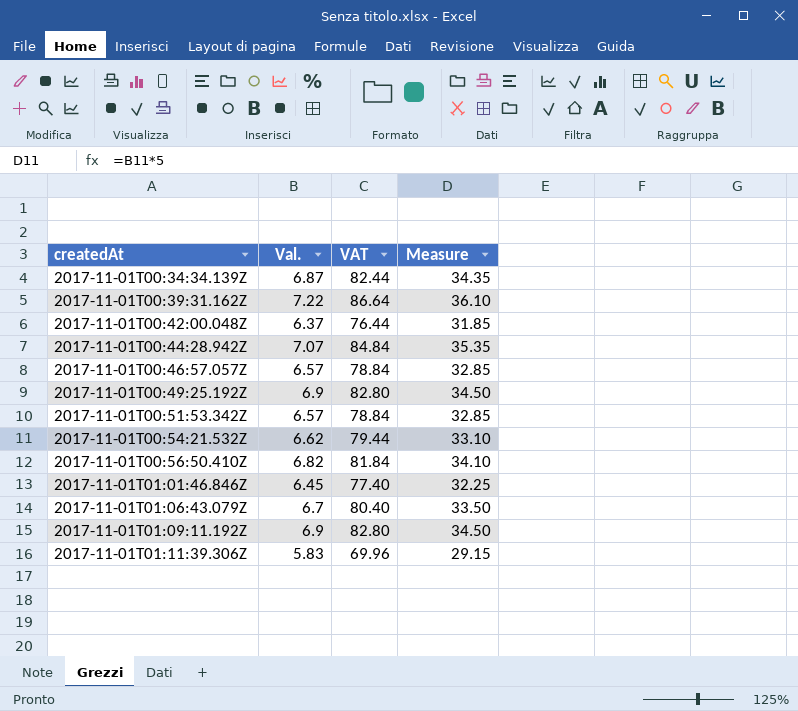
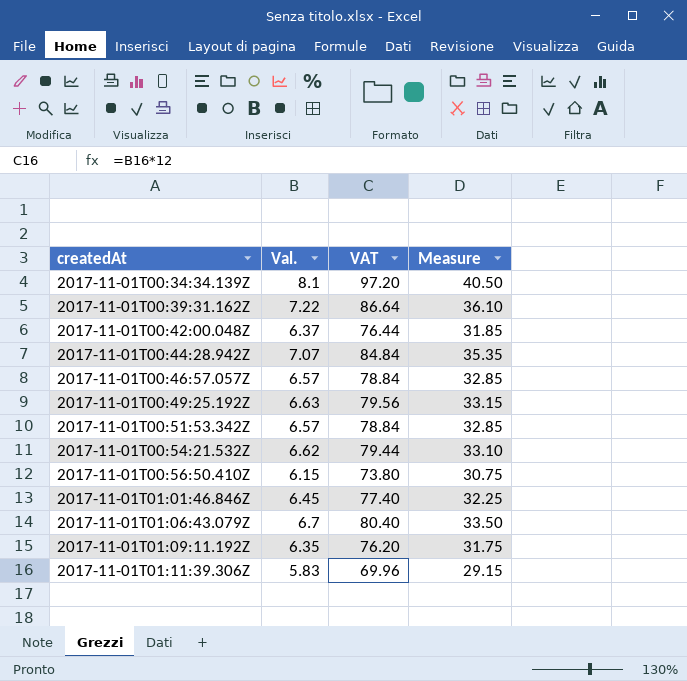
2017-11-01T00:34:34.139Z | Val.: 6.87 -> 8.1
2017-11-01T00:34:34.139Z | VAT: 82.44 -> 97.20
2017-11-01T00:34:34.139Z | Measure: 34.35 -> 40.50
2017-11-01T00:49:25.192Z | Val.: 6.9 -> 6.63
2017-11-01T00:49:25.192Z | VAT: 82.80 -> 79.56
2017-11-01T00:49:25.192Z | Measure: 34.50 -> 33.15
2017-11-01T00:56:50.410Z | Val.: 6.82 -> 6.15
2017-11-01T00:56:50.410Z | VAT: 81.84 -> 73.80
2017-11-01T00:56:50.410Z | Measure: 34.10 -> 30.75
2017-11-01T01:09:11.192Z | Val.: 6.9 -> 6.35
2017-11-01T01:09:11.192Z | VAT: 82.80 -> 76.20
2017-11-01T01:09:11.192Z | Measure: 34.50 -> 31.75

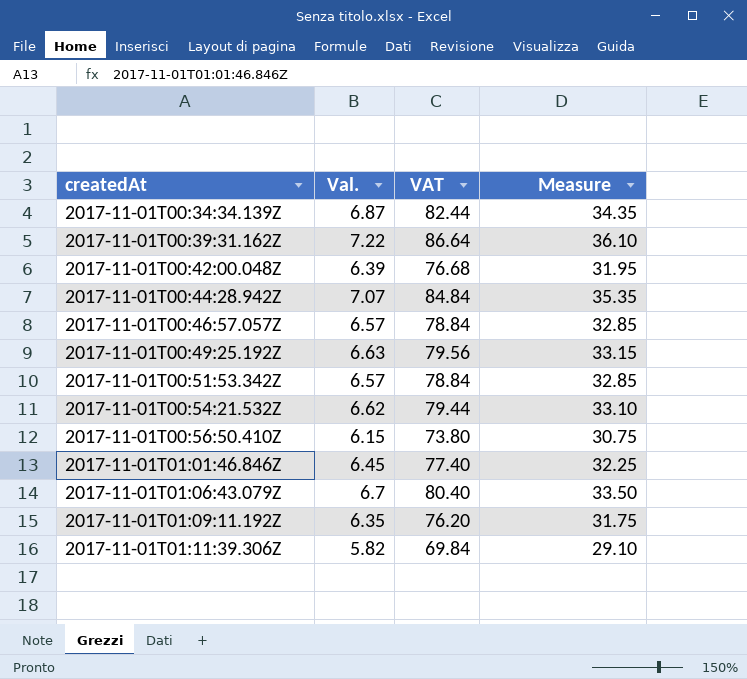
2017-11-01T00:34:34.139Z | Val.: 8.1 -> 6.87
2017-11-01T00:34:34.139Z | VAT: 97.20 -> 82.44
2017-11-01T00:34:34.139Z | Measure: 40.50 -> 34.35
2017-11-01T00:42:00.048Z | Val.: 6.37 -> 6.39
2017-11-01T00:42:00.048Z | VAT: 76.44 -> 76.68
2017-11-01T00:42:00.048Z | Measure: 31.85 -> 31.95
2017-11-01T01:11:39.306Z | Val.: 5.83 -> 5.82
2017-11-01T01:11:39.306Z | VAT: 69.96 -> 69.84
2017-11-01T01:11:39.306Z | Measure: 29.15 -> 29.10

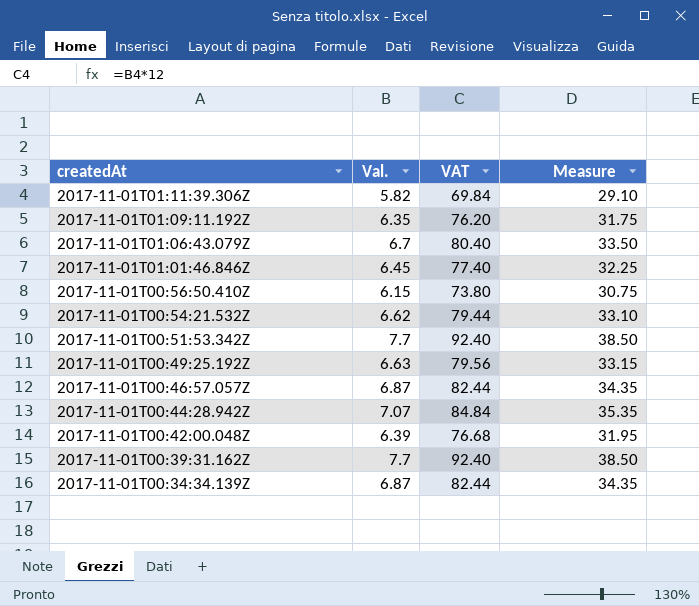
row order: createdAt ascending -> createdAt descending
2017-11-01T00:51:53.342Z | Val.: 6.57 -> 7.7
2017-11-01T00:51:53.342Z | VAT: 78.84 -> 92.40
2017-11-01T00:51:53.342Z | Measure: 32.85 -> 38.50
2017-11-01T00:46:57.057Z | Val.: 6.57 -> 6.87
2017-11-01T00:46:57.057Z | VAT: 78.84 -> 82.44
2017-11-01T00:46:57.057Z | Measure: 32.85 -> 34.35
2017-11-01T00:39:31.162Z | Val.: 7.22 -> 7.7
2017-11-01T00:39:31.162Z | VAT: 86.64 -> 92.40
2017-11-01T00:39:31.162Z | Measure: 36.10 -> 38.50

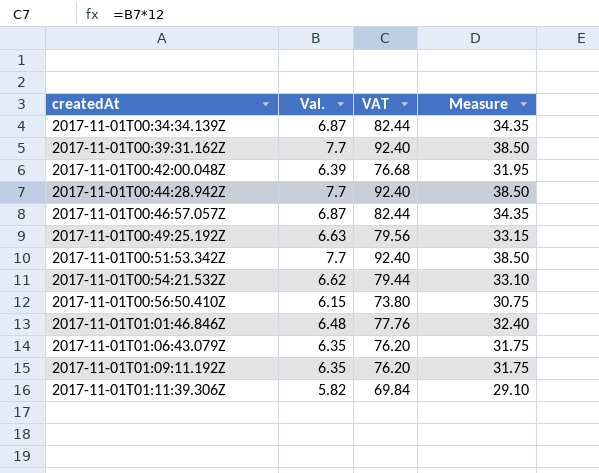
row order: createdAt descending -> createdAt ascending
2017-11-01T00:44:28.942Z | Val.: 7.07 -> 7.7
2017-11-01T00:44:28.942Z | VAT: 84.84 -> 92.40
2017-11-01T00:44:28.942Z | Measure: 35.35 -> 38.50
2017-11-01T01:01:46.846Z | Val.: 6.45 -> 6.48
2017-11-01T01:01:46.846Z | VAT: 77.40 -> 77.76
2017-11-01T01:01:46.846Z | Measure: 32.25 -> 32.40
2017-11-01T01:06:43.079Z | Val.: 6.7 -> 6.35
2017-11-01T01:06:43.079Z | VAT: 80.40 -> 76.20
2017-11-01T01:06:43.079Z | Measure: 33.50 -> 31.75

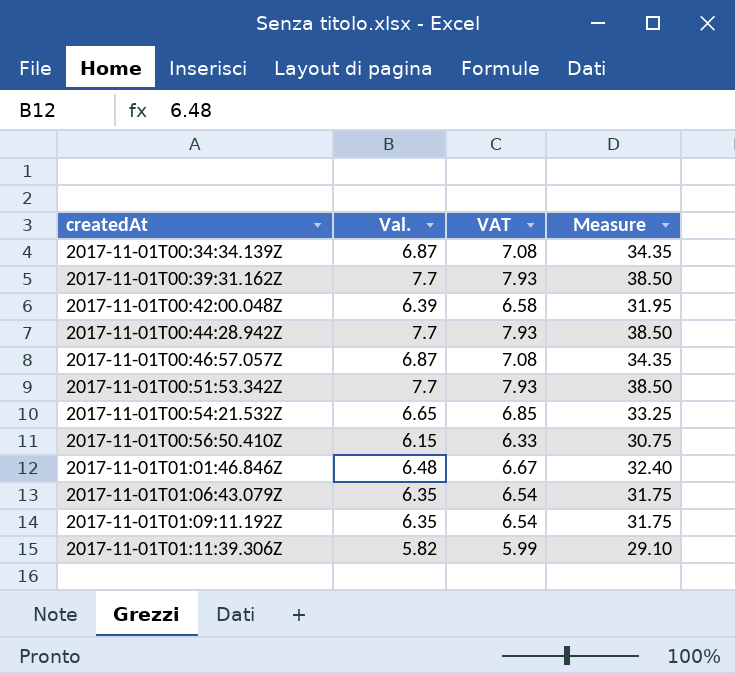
column VAT | formula: [Val.] * 12 -> [Val.] * 1.03
row 2017-11-01T00:49:25.192Z: 6.63 | 79.56 | 33.15 -> none
2017-11-01T00:54:21.532Z | Val.: 6.62 -> 6.65
2017-11-01T00:54:21.532Z | Measure: 33.10 -> 33.25

